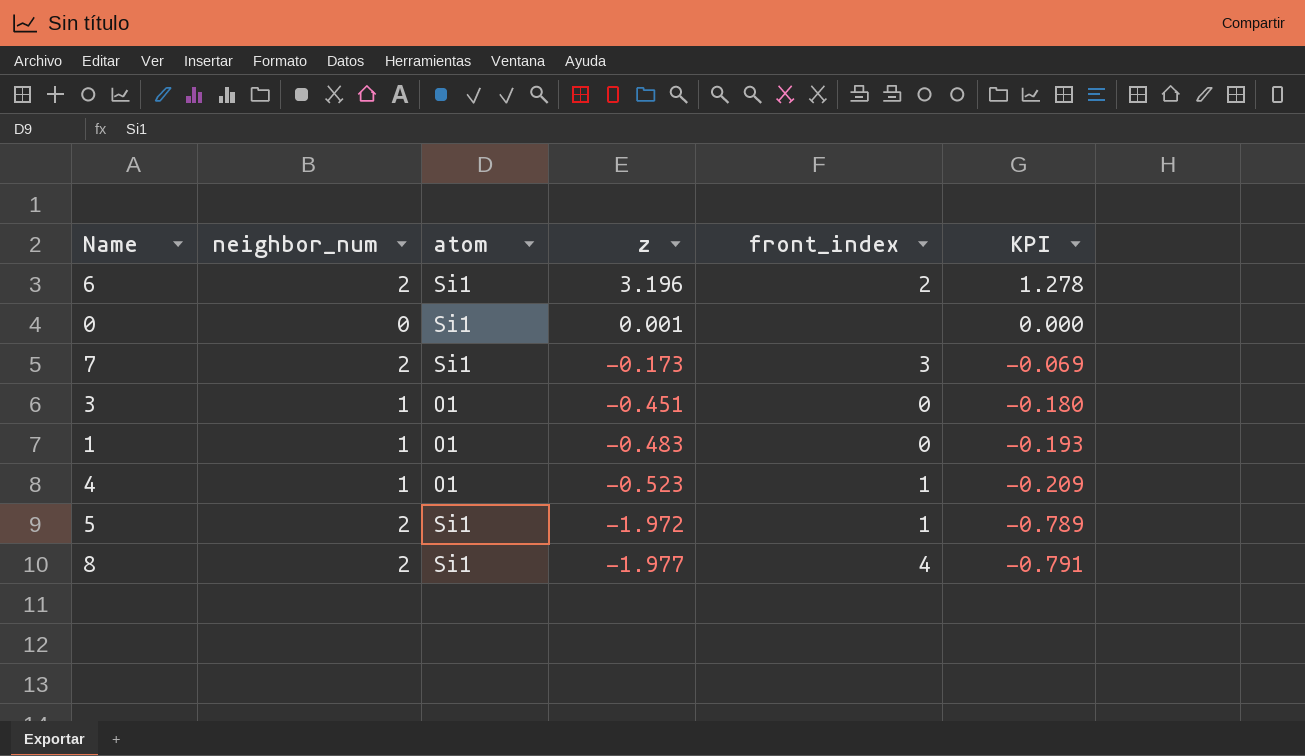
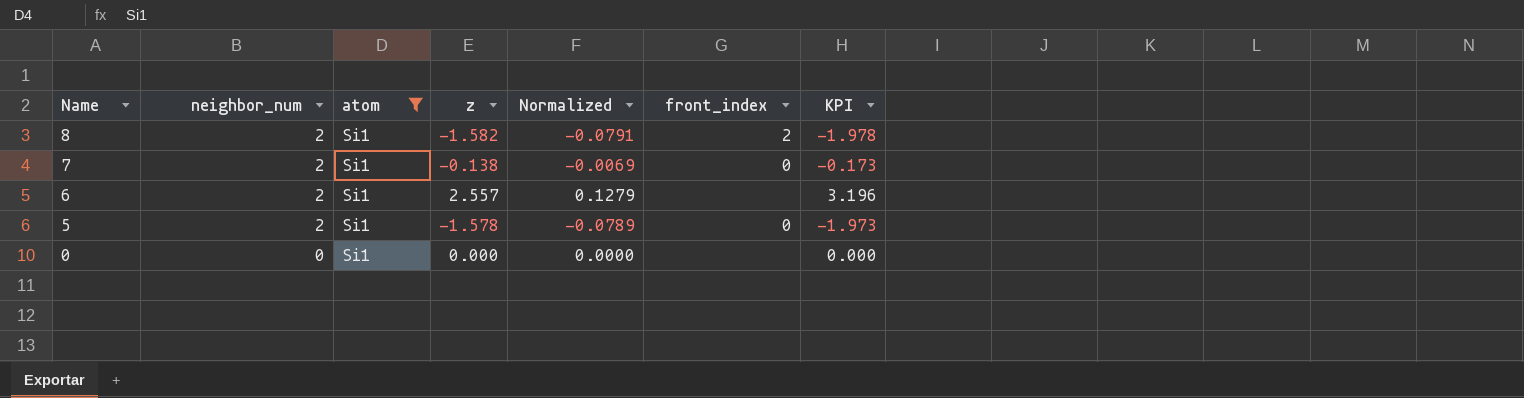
filter: none -> atom = Si1
row order: z descending -> Name descending
column Normalized | formula: none -> [z] * 0.05
column KPI | formula: [z] * 0.4 -> [z] * 1.25
8 | z: -1.977 -> -1.582
8 | front_index: 4 -> 2
7 | z: -0.173 -> -0.138
7 | front_index: 3 -> 0
6 | z: 3.196 -> 2.557
6 | front_index: 2 -> none
5 | z: -1.972 -> -1.578
5 | front_index: 1 -> 0
0 | z: 0.001 -> 0.000

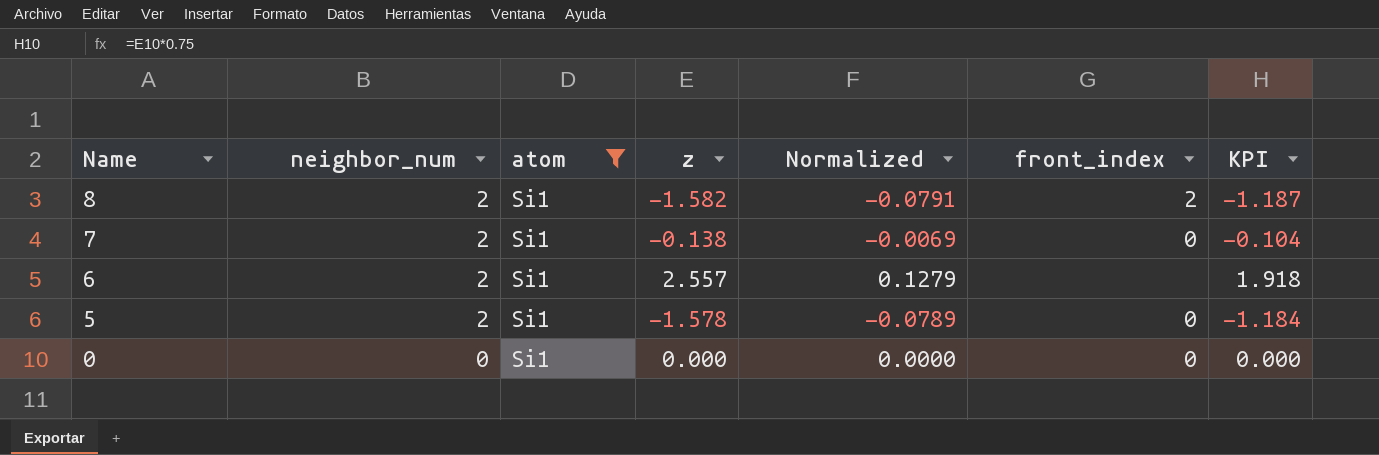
column KPI | formula: [z] * 1.25 -> [z] * 0.75
0 | front_index: none -> 0

